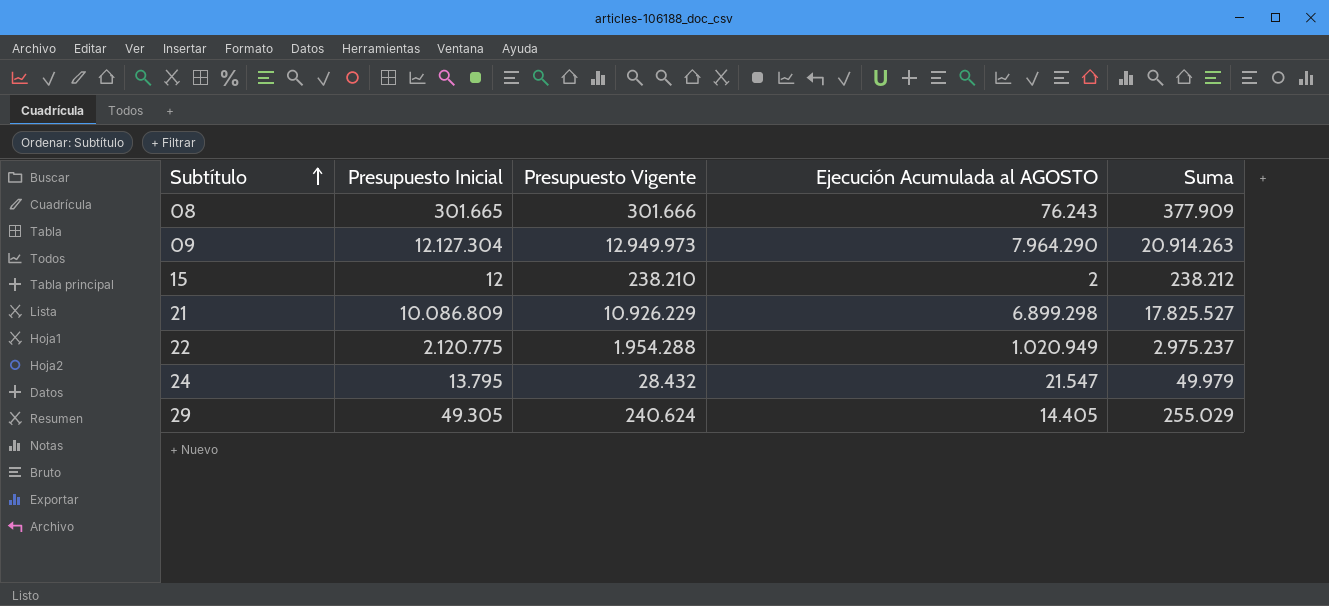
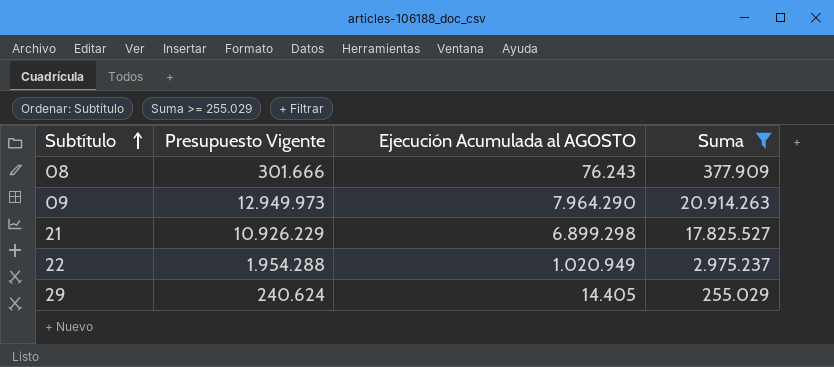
filter: none -> Suma >= 255.029
column Presupuesto Inicial | position: 2 -> none

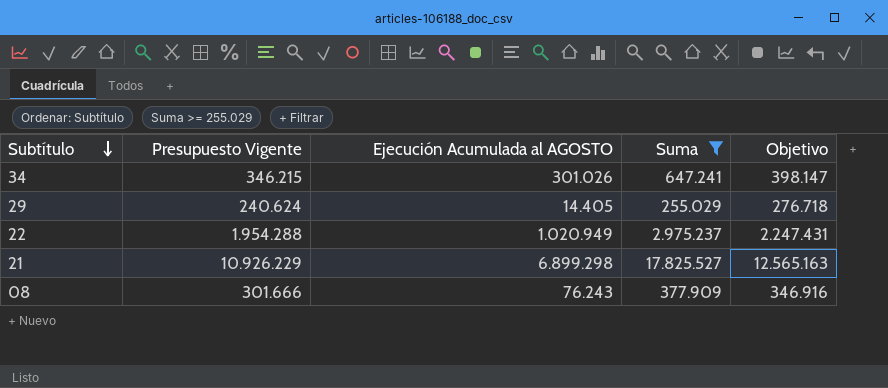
row order: Subtítulo ascending -> Subtítulo descending
column Objetivo | formula: none -> [Presupuesto Vigente] * 1,15
row 09: 12.949.973 | 7.964.290 | 20.914.263 -> none
row 34: none -> 346.215 | 301.026 | 647.241 | 398.147

